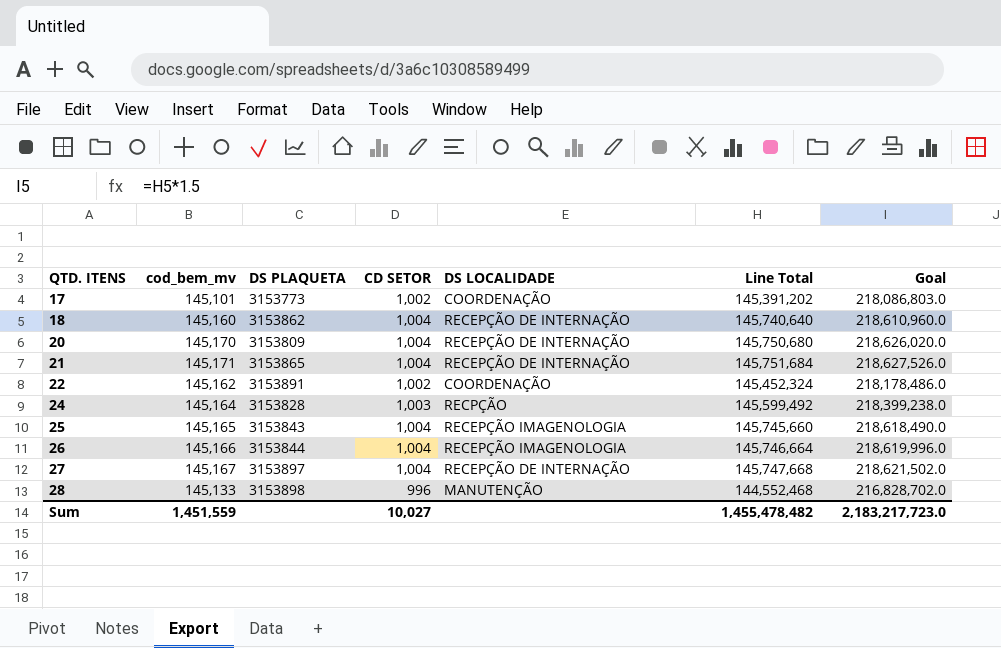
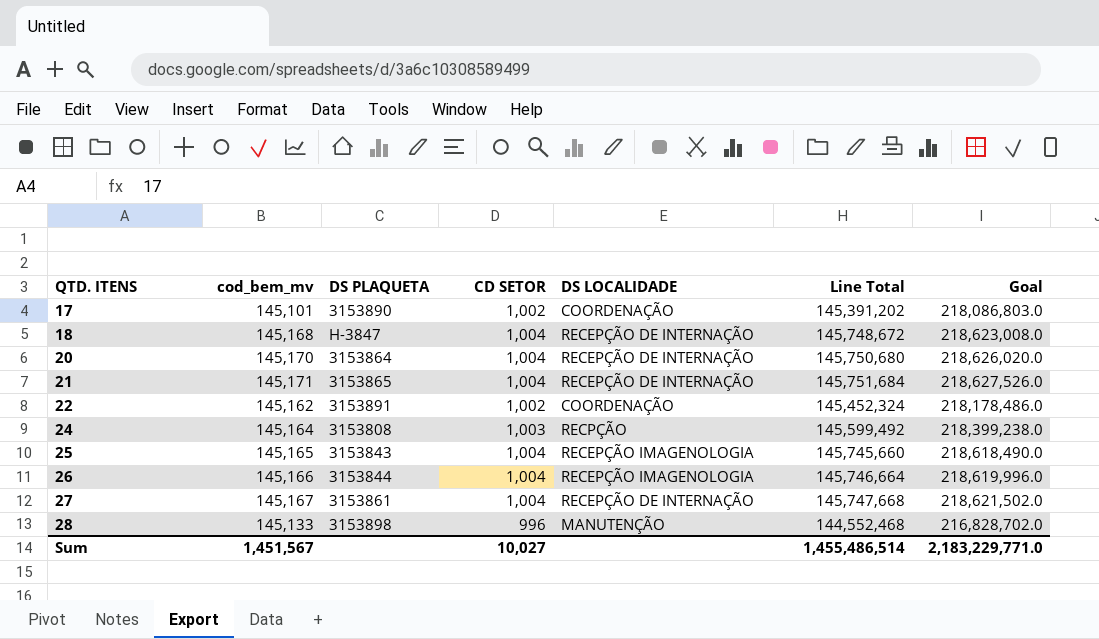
17 | DS PLAQUETA: 3153773 -> 3153890
18 | cod_bem_mv: 145,160 -> 145,168
18 | DS PLAQUETA: 3153862 -> H-3847
18 | Line Total: 145,740,640 -> 145,748,672
18 | Goal: 218,610,960.0 -> 218,623,008.0
20 | DS PLAQUETA: 3153809 -> 3153864
24 | DS PLAQUETA: 3153828 -> 3153808
27 | DS PLAQUETA: 3153897 -> 3153861
Sum | cod_bem_mv: 1,451,559 -> 1,451,567
Sum | Line Total: 1,455,478,482 -> 1,455,486,514
Sum | Goal: 2,183,217,723.0 -> 2,183,229,771.0

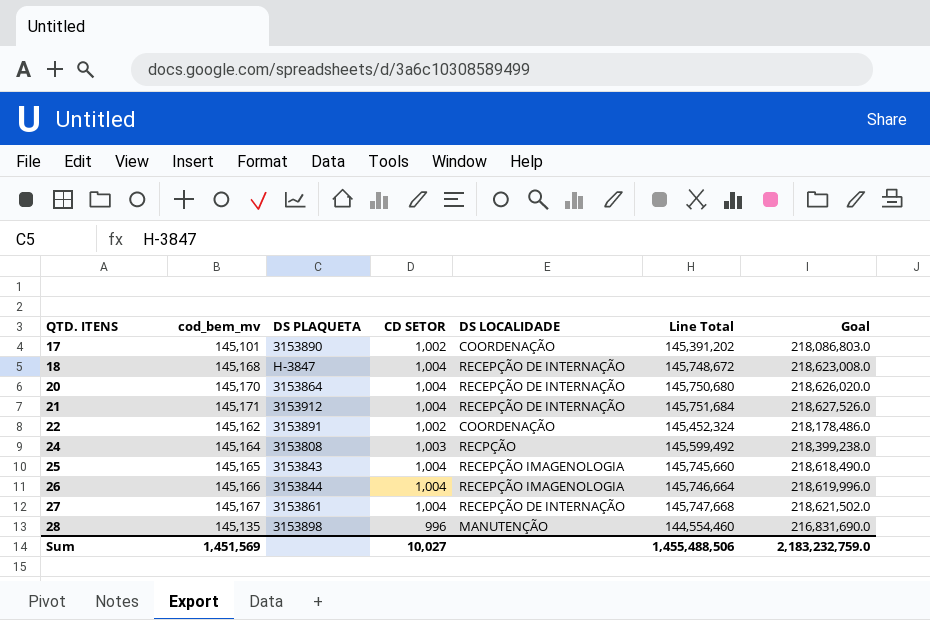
21 | DS PLAQUETA: 3153865 -> 3153912
28 | cod_bem_mv: 145,133 -> 145,135
28 | Line Total: 144,552,468 -> 144,554,460
28 | Goal: 216,828,702.0 -> 216,831,690.0
Sum | cod_bem_mv: 1,451,567 -> 1,451,569
Sum | Line Total: 1,455,486,514 -> 1,455,488,506
Sum | Goal: 2,183,229,771.0 -> 2,183,232,759.0

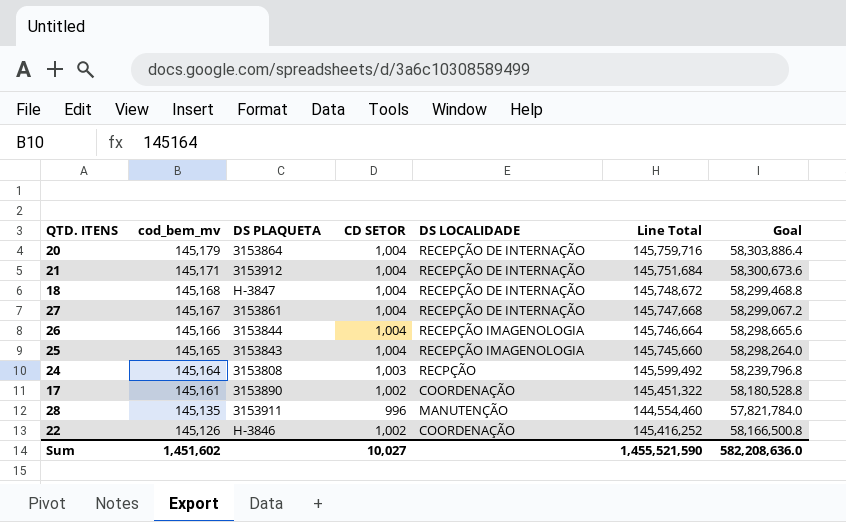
row order: QTD. ITENS ascending -> cod_bem_mv descending
column Goal | formula: [Line Total] * 1.5 -> [Line Total] * 0.4
20 | cod_bem_mv: 145,170 -> 145,179
20 | Line Total: 145,750,680 -> 145,759,716
17 | cod_bem_mv: 145,101 -> 145,161
17 | Line Total: 145,391,202 -> 145,451,322
28 | DS PLAQUETA: 3153898 -> 3153911
22 | cod_bem_mv: 145,162 -> 145,126
22 | DS PLAQUETA: 3153891 -> H-3846
22 | Line Total: 145,452,324 -> 145,416,252
Sum | cod_bem_mv: 1,451,569 -> 1,451,602
Sum | Line Total: 1,455,488,506 -> 1,455,521,590
Sum | Goal: 2,183,232,759.0 -> 582,208,636.0

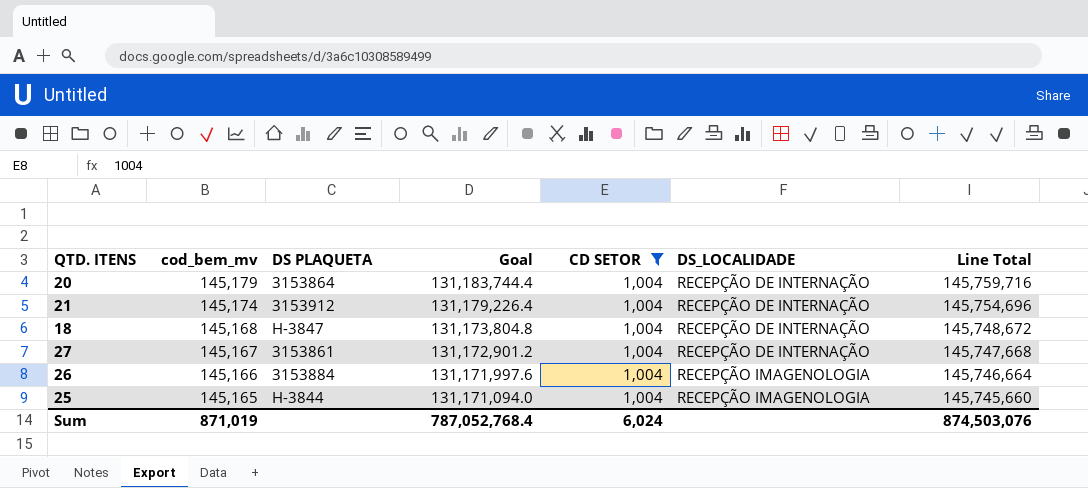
filter: none -> CD SETOR = 1,004
column Goal | formula: [Line Total] * 0.4 -> [Line Total] * 0.9
column Goal | position: 7 -> 4
column name: DS LOCALIDADE -> DS_LOCALIDADE
21 | cod_bem_mv: 145,171 -> 145,174
21 | Line Total: 145,751,684 -> 145,754,696
26 | DS PLAQUETA: 3153844 -> 3153884
25 | DS PLAQUETA: 3153843 -> H-3844
Sum | cod_bem_mv: 1,451,602 -> 871,019
Sum | Goal: 582,208,636.0 -> 787,052,768.4
Sum | CD SETOR: 10,027 -> 6,024
Sum | Line Total: 1,455,521,590 -> 874,503,076

